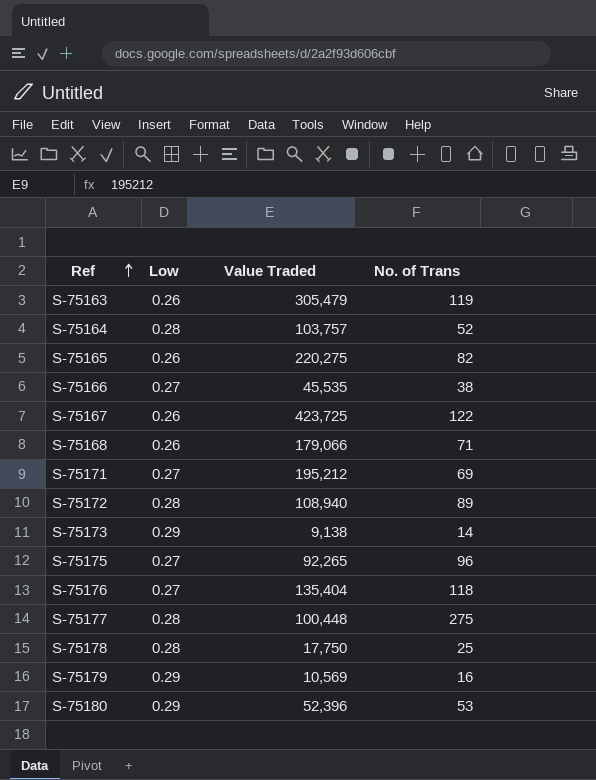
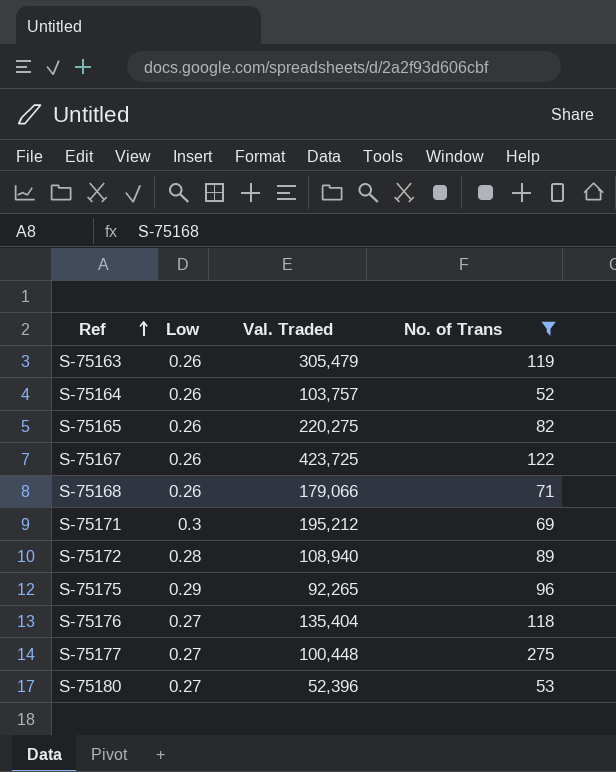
filter: none -> No. of Trans >= 52
column name: Value Traded -> Val. Traded
S-75164 | Low: 0.28 -> 0.26
S-75171 | Low: 0.27 -> 0.3
S-75175 | Low: 0.27 -> 0.29
S-75177 | Low: 0.28 -> 0.27
S-75180 | Low: 0.29 -> 0.27

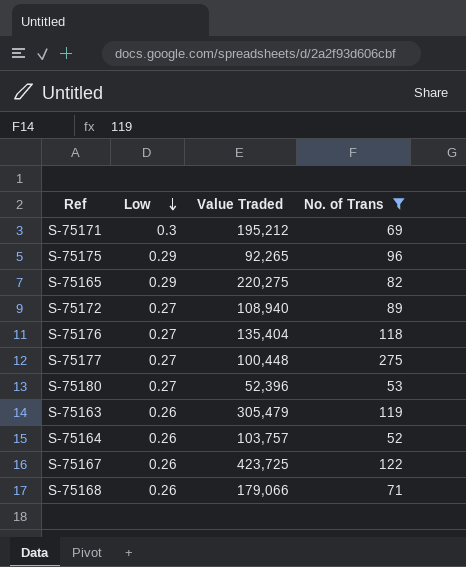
row order: Ref ascending -> Low descending
column name: Val. Traded -> Value Traded
S-75165 | Low: 0.26 -> 0.29
S-75172 | Low: 0.28 -> 0.27

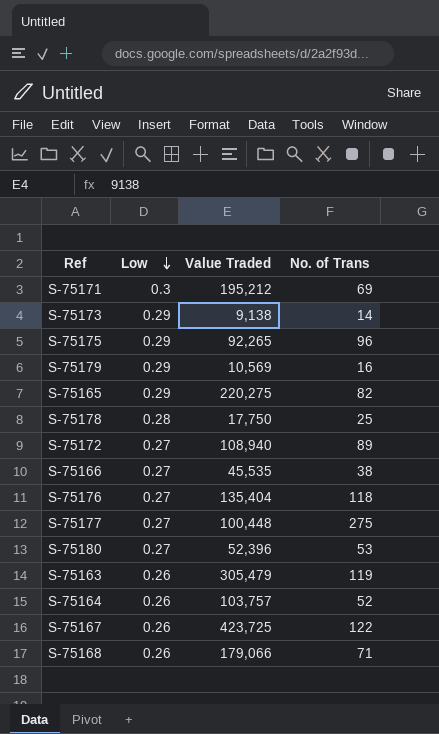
filter: No. of Trans >= 52 -> none

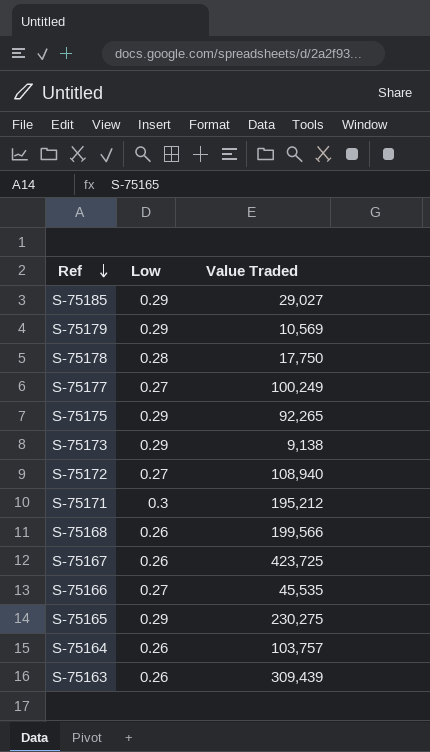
row order: Low descending -> Ref descending
column No. of Trans | position: 4 -> none
row S-75176: 0.27 | 135,404 | 118 -> none
row S-75180: 0.27 | 52,396 | 53 -> none
row S-75185: none -> 0.29 | 29,027
S-75177 | Value Traded: 100,448 -> 100,249
S-75168 | Value Traded: 179,066 -> 199,566
S-75165 | Value Traded: 220,275 -> 230,275
S-75163 | Value Traded: 305,479 -> 309,439

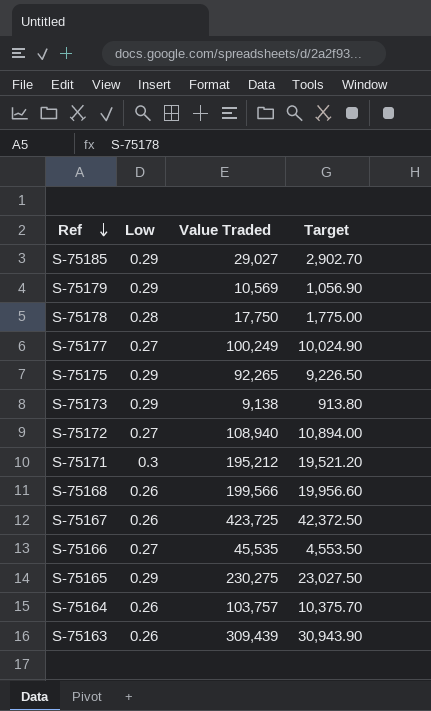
column Target | formula: none -> [Value Traded] * 0.1

